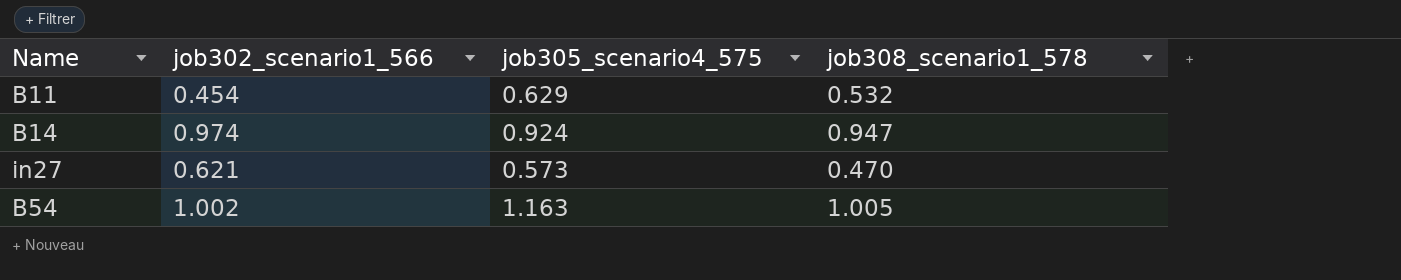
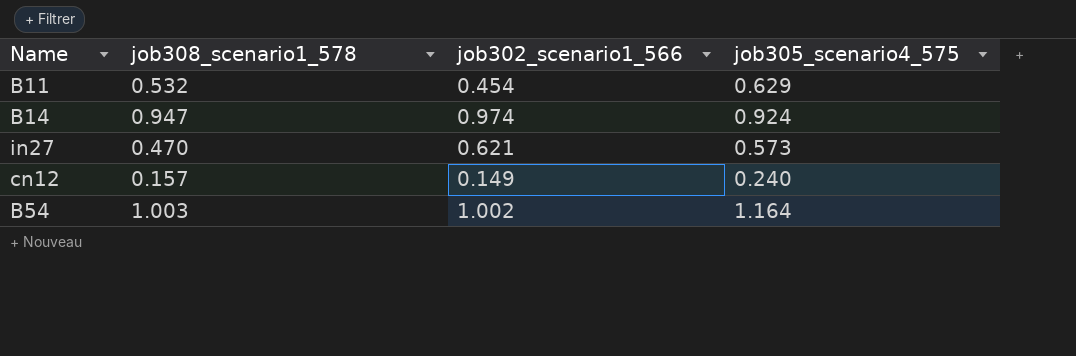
column job308_scenario1_578 | position: 4 -> 2
row cn12: none -> 0.157 | 0.149 | 0.240
B54 | job308_scenario1_578: 1.005 -> 1.003
B54 | job305_scenario4_575: 1.163 -> 1.164

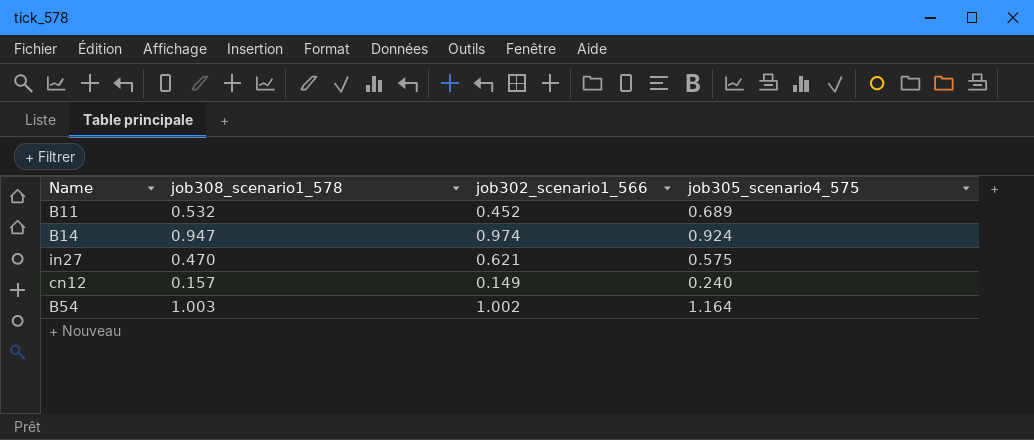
B11 | job302_scenario1_566: 0.454 -> 0.452
B11 | job305_scenario4_575: 0.629 -> 0.689
in27 | job305_scenario4_575: 0.573 -> 0.575

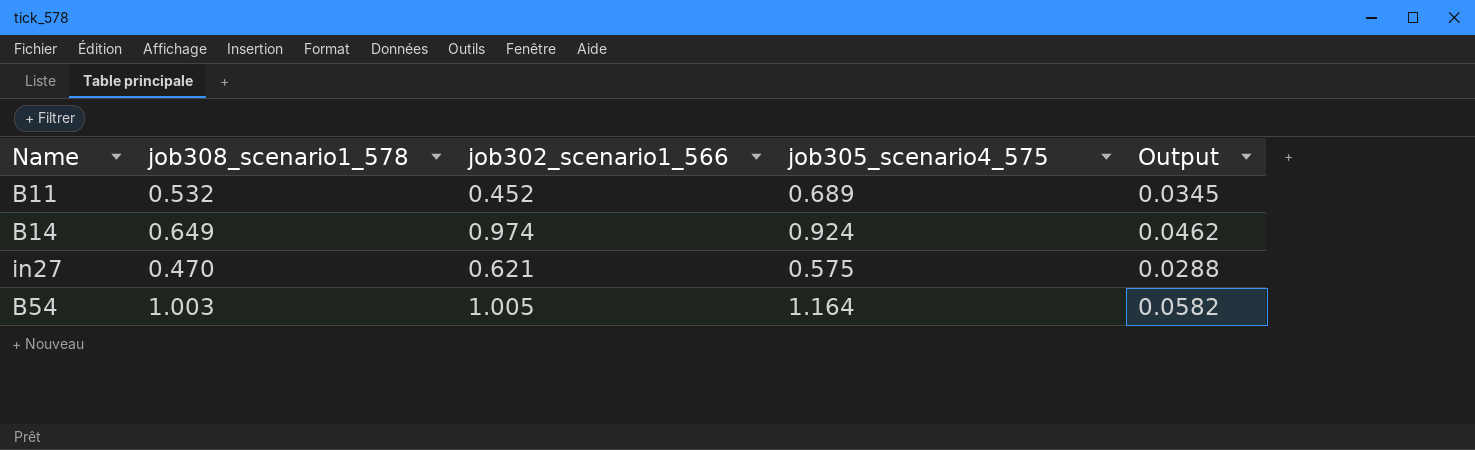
column Output | formula: none -> [job305_scenario4_575] * 0.05
row cn12: 0.157 | 0.149 | 0.240 -> none
B14 | job308_scenario1_578: 0.947 -> 0.649
B54 | job302_scenario1_566: 1.002 -> 1.005

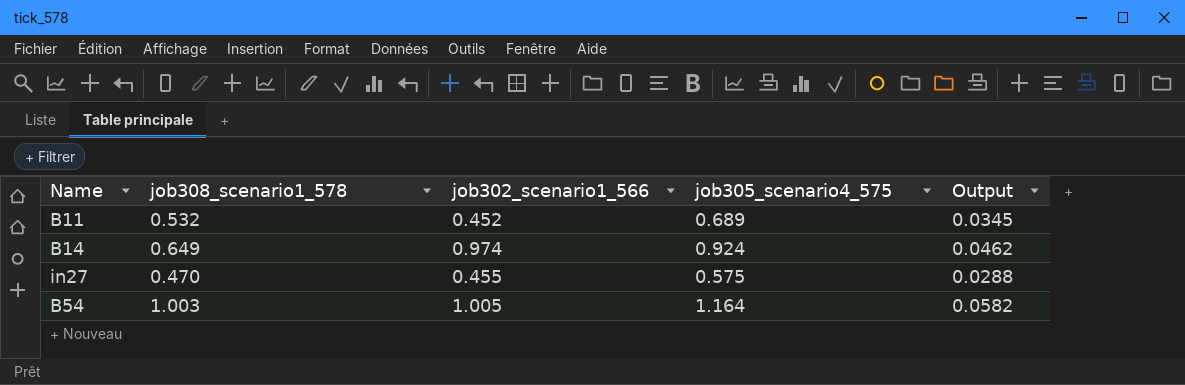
in27 | job302_scenario1_566: 0.621 -> 0.455

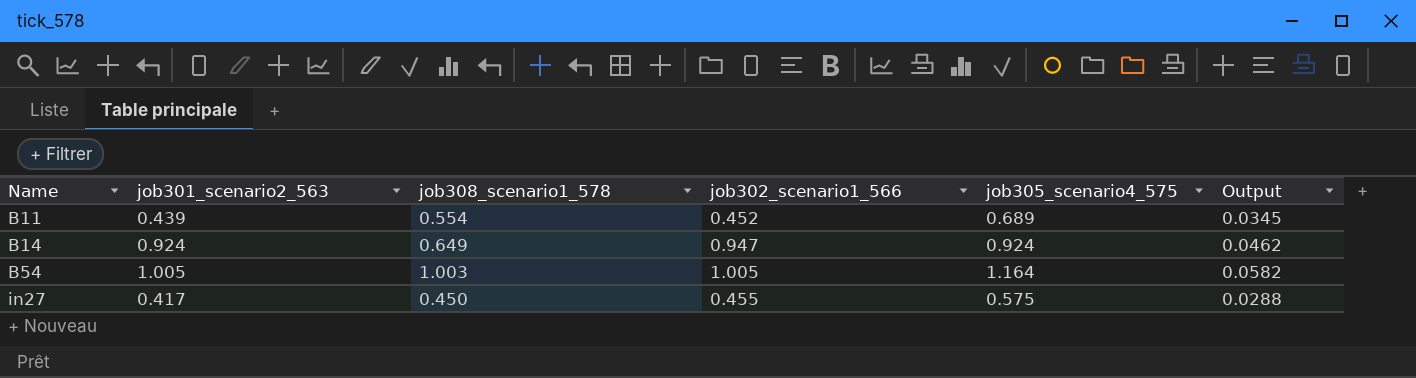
row order: none -> Name ascending
column job301_scenario2_563 | position: none -> 2
B11 | job308_scenario1_578: 0.532 -> 0.554
B14 | job302_scenario1_566: 0.974 -> 0.947
in27 | job308_scenario1_578: 0.470 -> 0.450

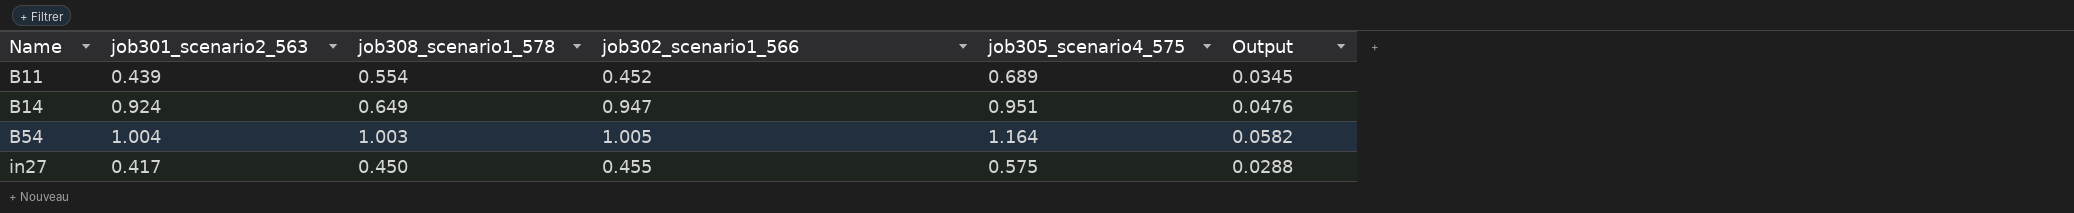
B14 | job305_scenario4_575: 0.924 -> 0.951
B14 | Output: 0.0462 -> 0.0476
B54 | job301_scenario2_563: 1.005 -> 1.004

